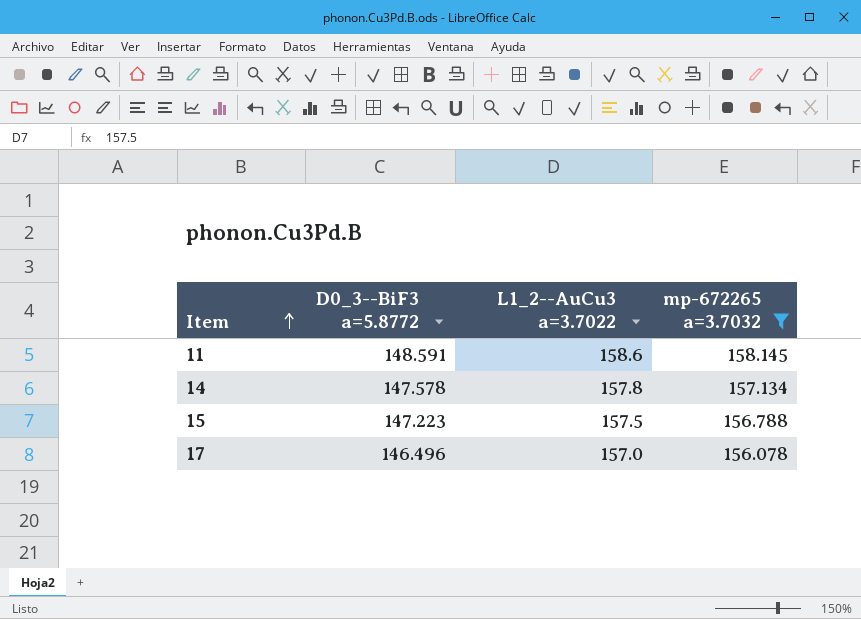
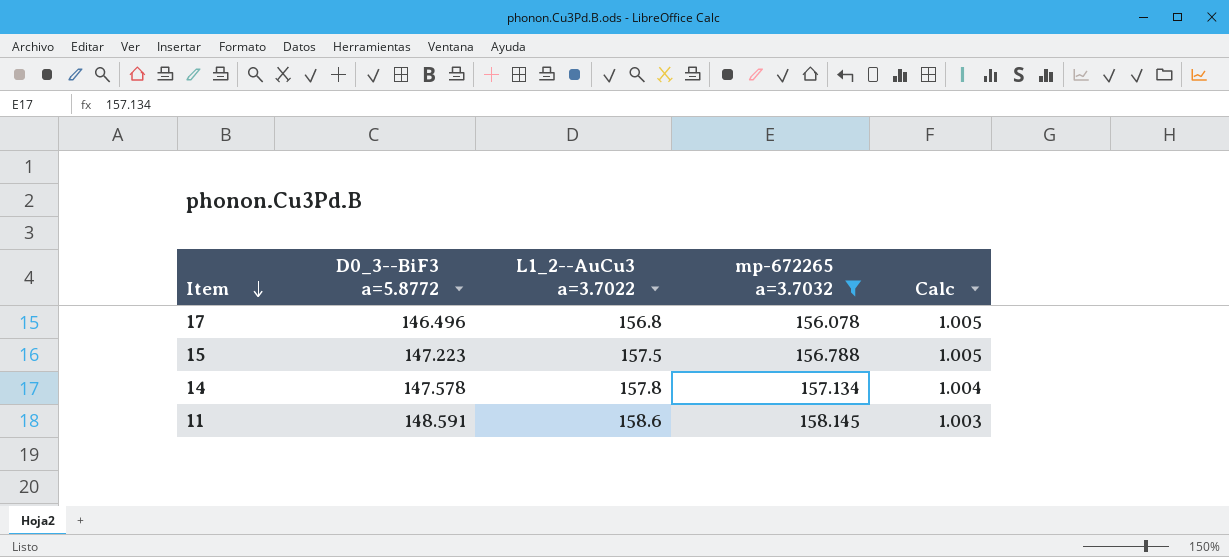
row order: Item ascending -> Item descending
column Calc | formula: none -> [L1_2--AuCu3 a=3.7022] / [mp-672265 a=3.7032]
17 | L1_2--AuCu3 a=3.7022: 157.0 -> 156.8

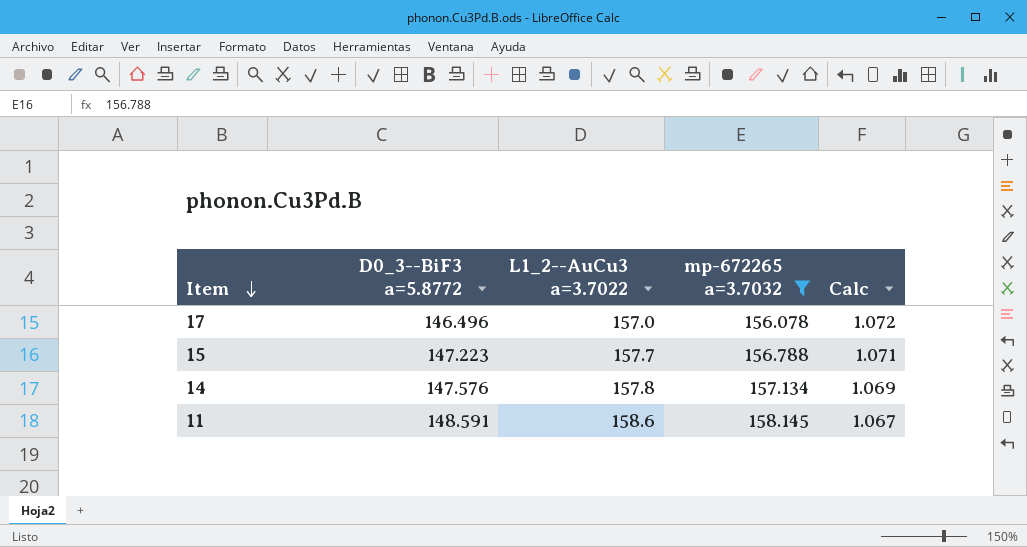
column Calc | formula: [L1_2--AuCu3 a=3.7022] / [mp-672265 a=3.7032] -> [L1_2--AuCu3 a=3.7022] / [D0_3--BiF3 a=5.8772]
17 | L1_2--AuCu3 a=3.7022: 156.8 -> 157.0
15 | L1_2--AuCu3 a=3.7022: 157.5 -> 157.7
14 | D0_3--BiF3 a=5.8772: 147.578 -> 147.576

